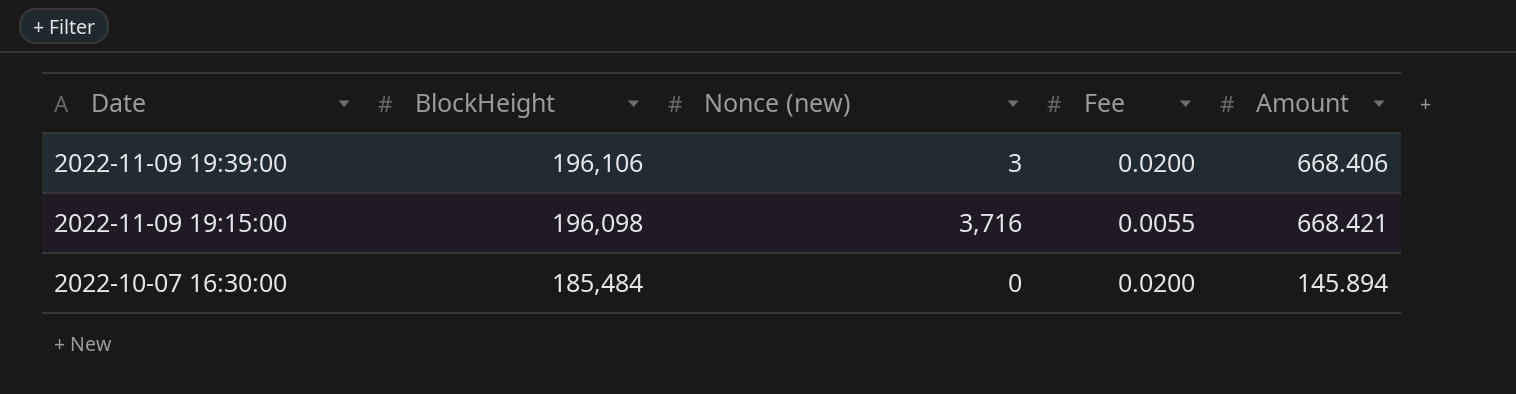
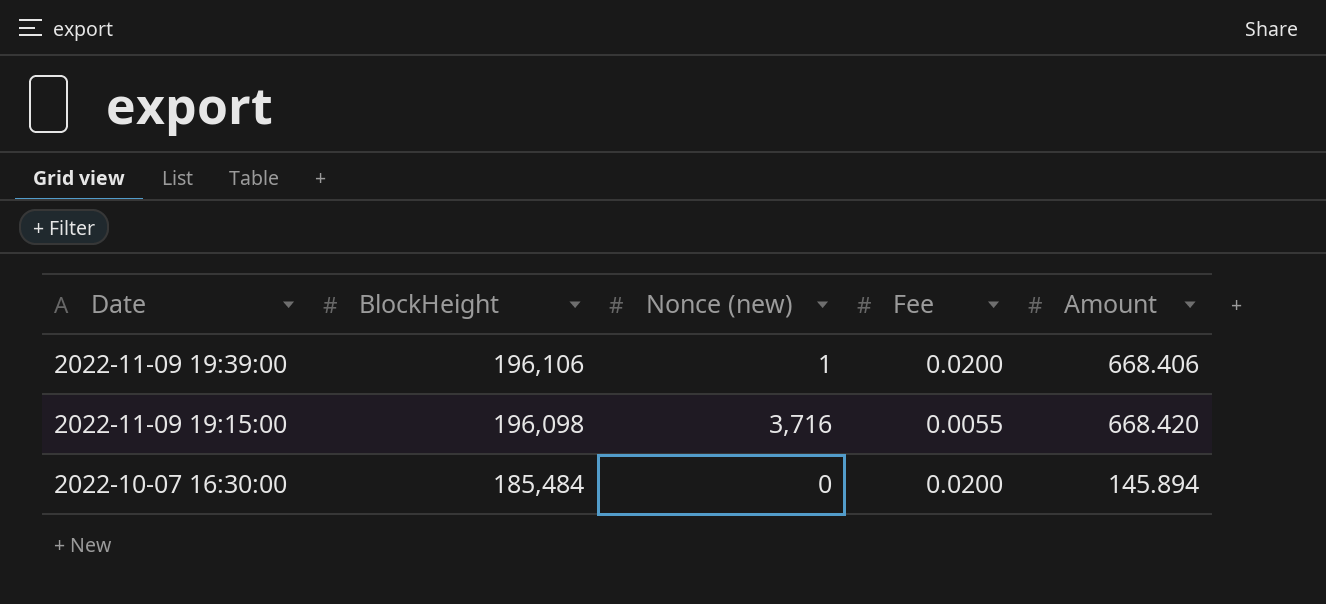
2022-11-09 19:39:00 | Nonce (new): 3 -> 1
2022-11-09 19:15:00 | Amount: 668.421 -> 668.420

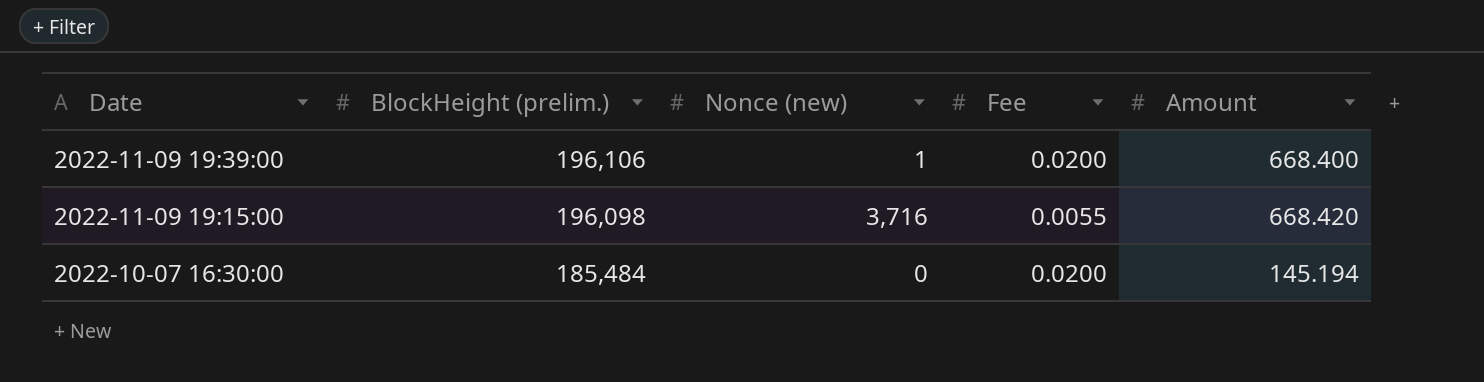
column name: BlockHeight -> BlockHeight (prelim.)
2022-11-09 19:39:00 | Amount: 668.406 -> 668.400
2022-10-07 16:30:00 | Amount: 145.894 -> 145.194

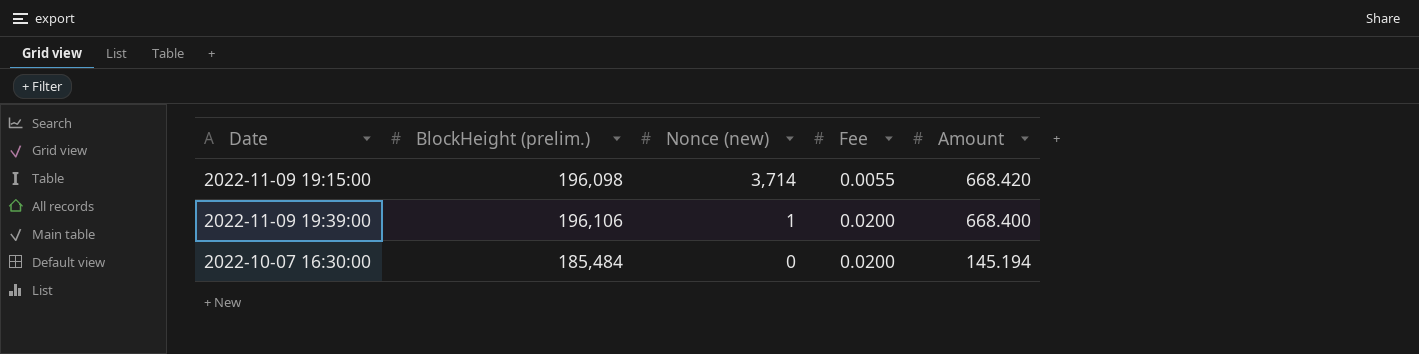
row order: Date descending -> Nonce (new) descending
2022-11-09 19:15:00 | Nonce (new): 3,716 -> 3,714

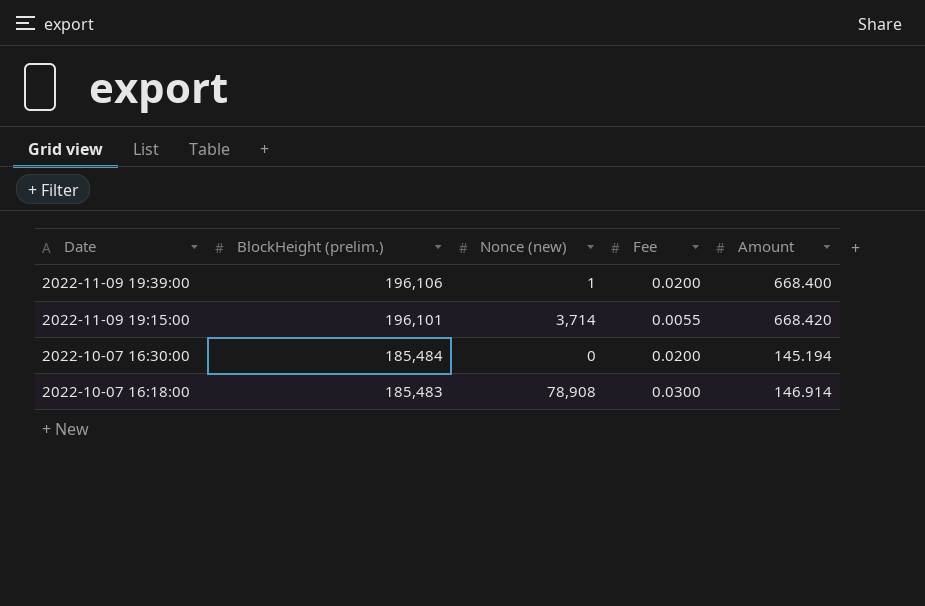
row order: Nonce (new) descending -> Date descending
2022-11-09 19:15:00 | BlockHeight (prelim.): 196,098 -> 196,101
row 2022-10-07 16:18:00: none -> 185,483 | 78,908 | 0.0300 | 146.914

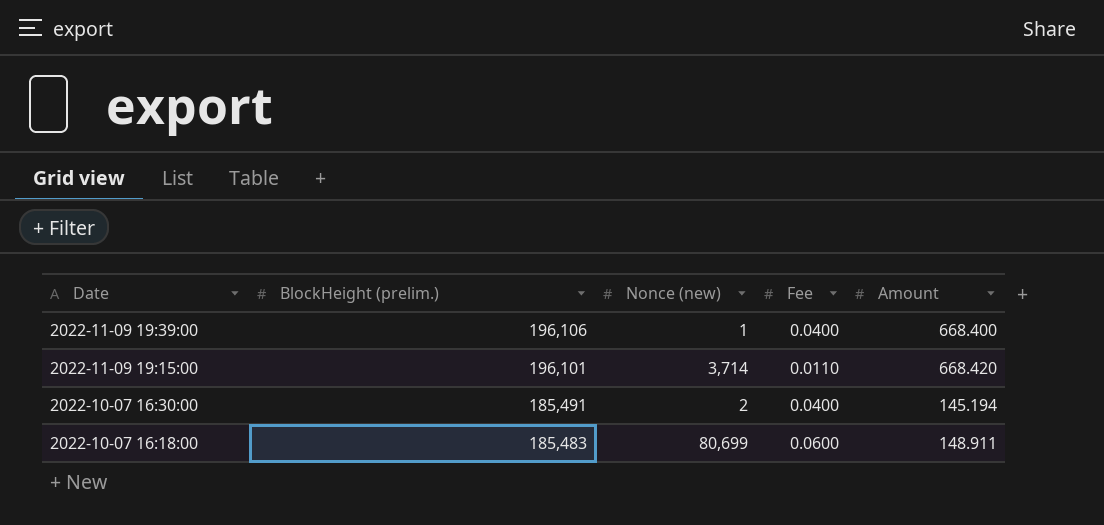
2022-11-09 19:39:00 | Fee: 0.0200 -> 0.0400
2022-11-09 19:15:00 | Fee: 0.0055 -> 0.0110
2022-10-07 16:30:00 | BlockHeight (prelim.): 185,484 -> 185,491
2022-10-07 16:30:00 | Nonce (new): 0 -> 2
2022-10-07 16:30:00 | Fee: 0.0200 -> 0.0400
2022-10-07 16:18:00 | Nonce (new): 78,908 -> 80,699
2022-10-07 16:18:00 | Fee: 0.0300 -> 0.0600
2022-10-07 16:18:00 | Amount: 146.914 -> 148.911

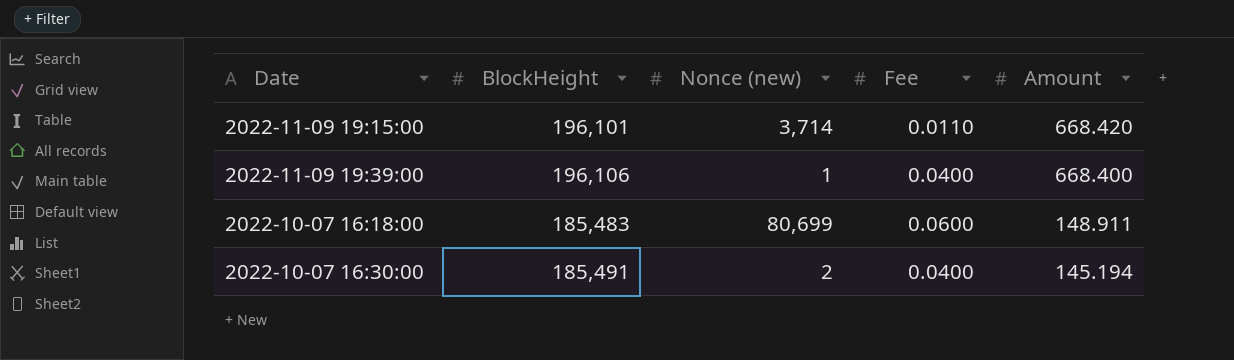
row order: Date descending -> Amount descending
column name: BlockHeight (prelim.) -> BlockHeight

